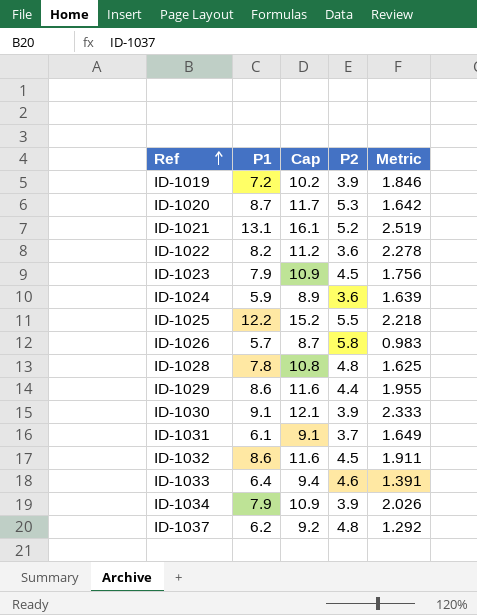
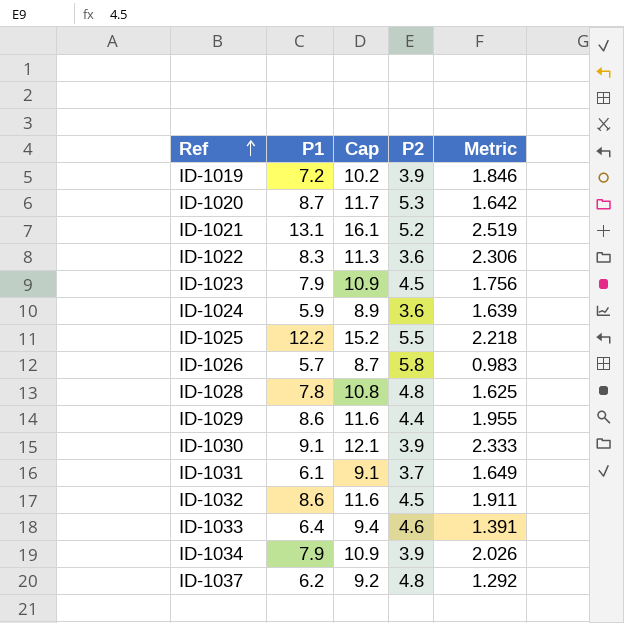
ID-1022 | P1: 8.2 -> 8.3
ID-1022 | Cap: 11.2 -> 11.3
ID-1022 | Metric: 2.278 -> 2.306

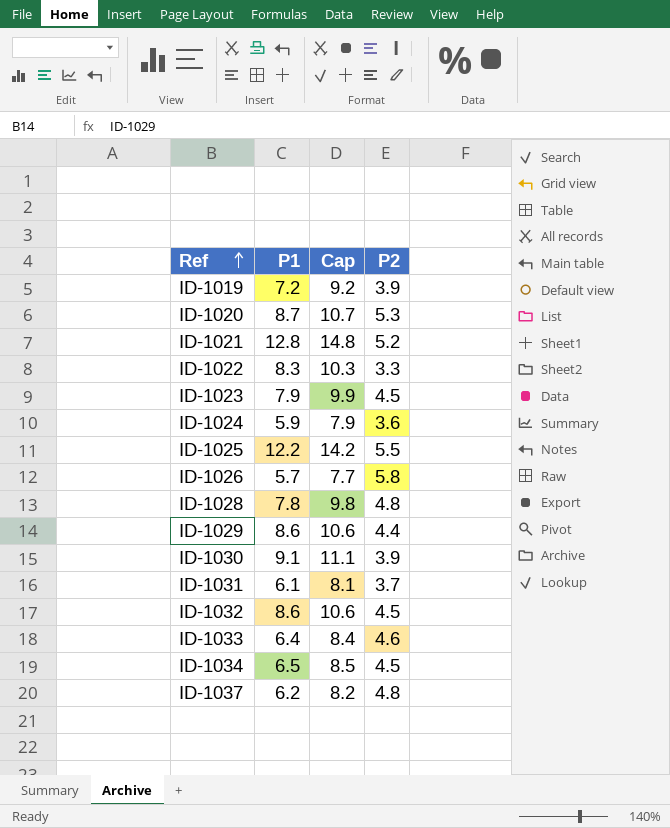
column Metric | formula: [P1] / [P2] -> none
column Cap | formula: [P1] + 3 -> [P1] + 2
ID-1021 | P1: 13.1 -> 12.8
ID-1022 | P2: 3.6 -> 3.3
ID-1034 | P1: 7.9 -> 6.5
ID-1034 | P2: 3.9 -> 4.5

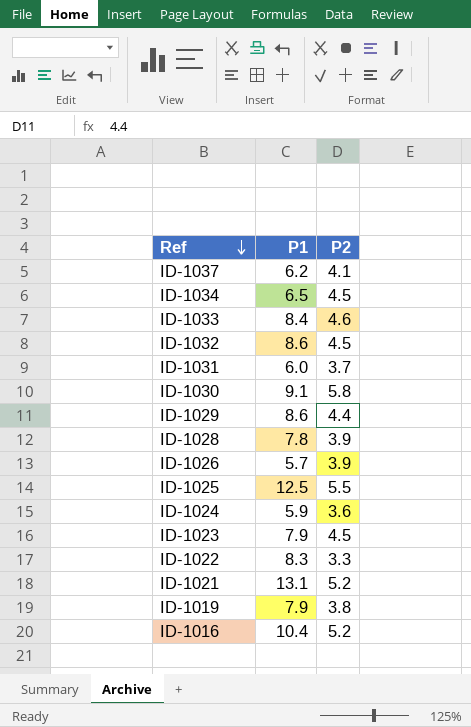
row order: Ref ascending -> Ref descending
column Cap | formula: [P1] + 2 -> none
row ID-1020: 8.7 | 10.7 | 5.3 -> none
ID-1037 | P2: 4.8 -> 4.1
ID-1033 | P1: 6.4 -> 8.4
ID-1031 | P1: 6.1 -> 6.0
ID-1030 | P2: 3.9 -> 5.8
ID-1028 | P2: 4.8 -> 3.9
ID-1026 | P2: 5.8 -> 3.9
ID-1025 | P1: 12.2 -> 12.5
ID-1021 | P1: 12.8 -> 13.1
ID-1019 | P1: 7.2 -> 7.9
ID-1019 | P2: 3.9 -> 3.8
row ID-1016: none -> 10.4 | 5.2

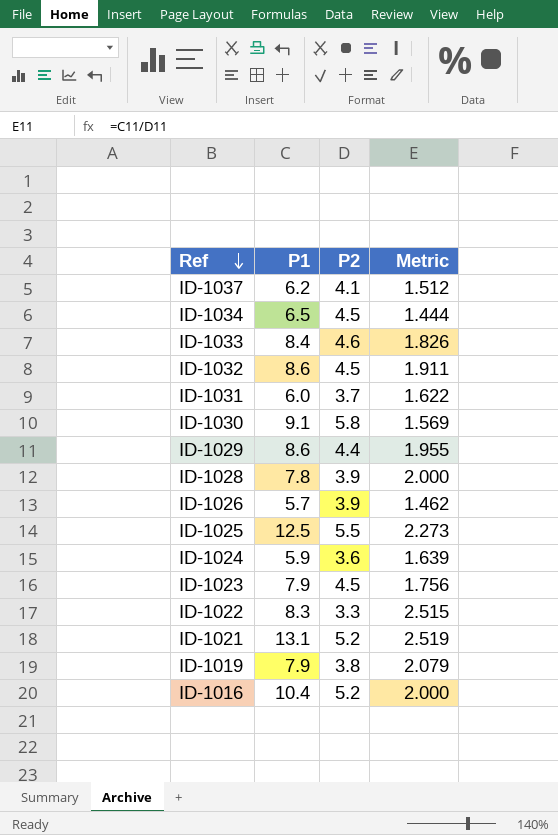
column Metric | formula: none -> [P1] / [P2]

